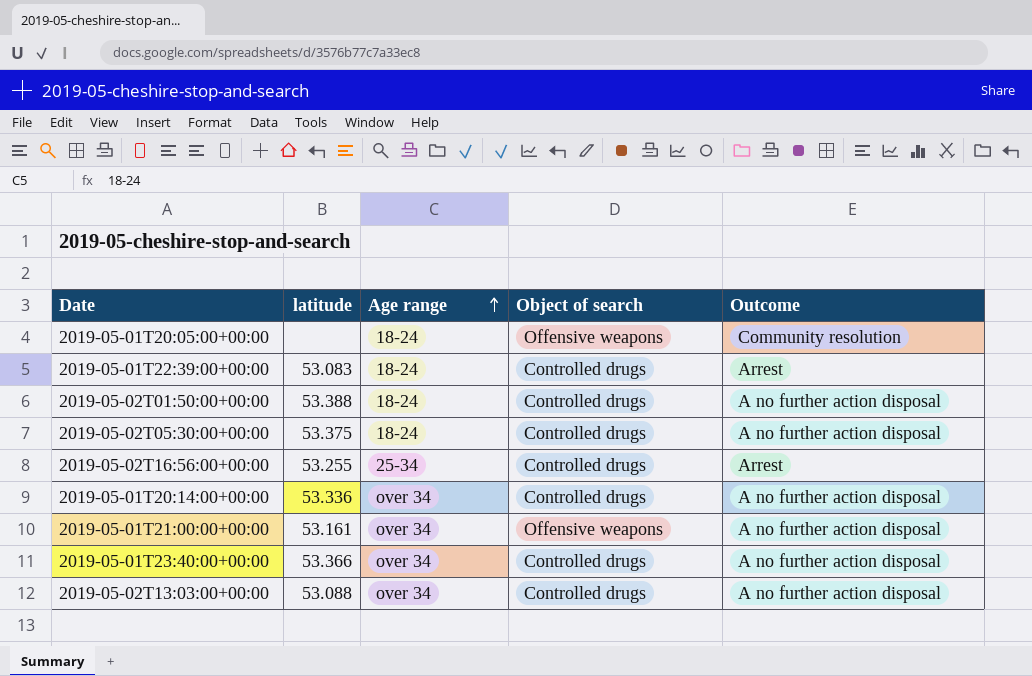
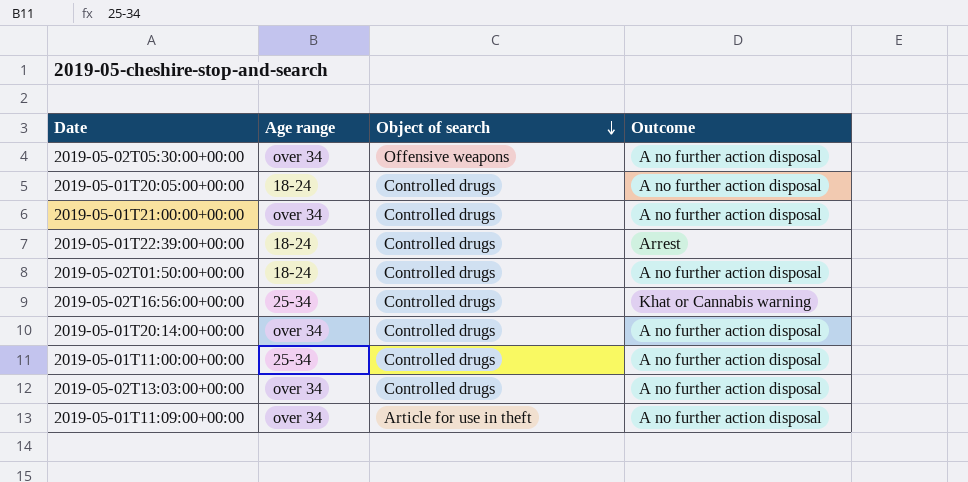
row order: Age range ascending -> Object of search descending
column latitude | position: 2 -> none
row 2019-05-01T23:40:00+00:00: 53.366 | over 34 | Controlled drugs | A no further action disposal -> none
2019-05-02T05:30:00+00:00 | Age range: 18-24 -> over 34
2019-05-02T05:30:00+00:00 | Object of search: Controlled drugs -> Offensive weapons
2019-05-01T20:05:00+00:00 | Object of search: Offensive weapons -> Controlled drugs
2019-05-01T20:05:00+00:00 | Outcome: Community resolution -> A no further action disposal
2019-05-01T21:00:00+00:00 | Object of search: Offensive weapons -> Controlled drugs
2019-05-02T16:56:00+00:00 | Outcome: Arrest -> Khat or Cannabis warning
row 2019-05-01T11:00:00+00:00: none -> 25-34 | Controlled drugs | A no further action disposal
row 2019-05-01T11:09:00+00:00: none -> over 34 | Article for use in theft | A no further action disposal

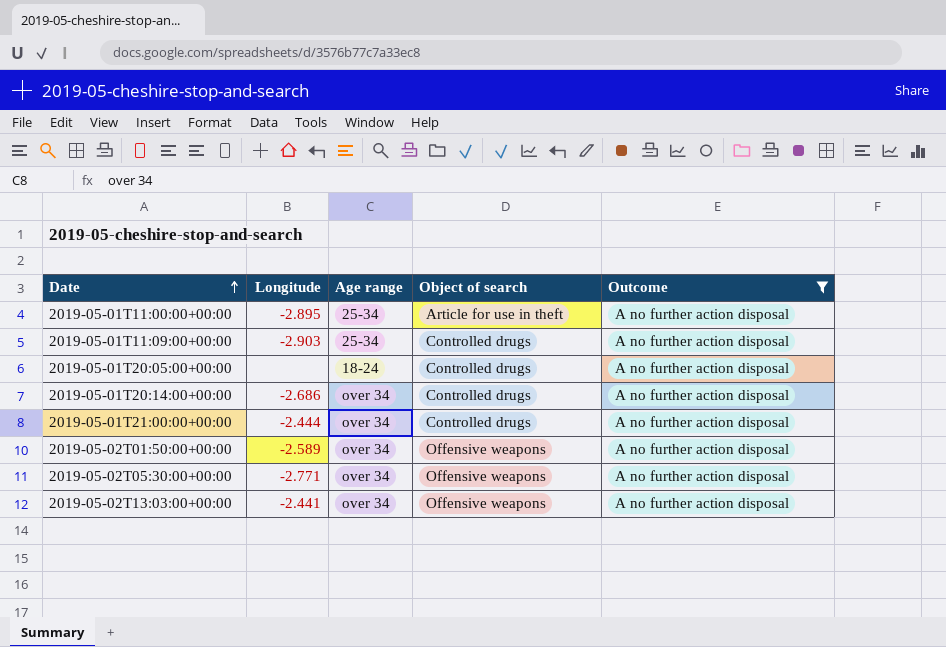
filter: none -> Outcome = A no further action disposal
row order: Object of search descending -> Date ascending
column Longitude | position: none -> 2
2019-05-01T11:00:00+00:00 | Object of search: Controlled drugs -> Article for use in theft
2019-05-01T11:09:00+00:00 | Age range: over 34 -> 25-34
2019-05-01T11:09:00+00:00 | Object of search: Article for use in theft -> Controlled drugs
2019-05-02T01:50:00+00:00 | Age range: 18-24 -> over 34
2019-05-02T01:50:00+00:00 | Object of search: Controlled drugs -> Offensive weapons
2019-05-02T13:03:00+00:00 | Object of search: Controlled drugs -> Offensive weapons

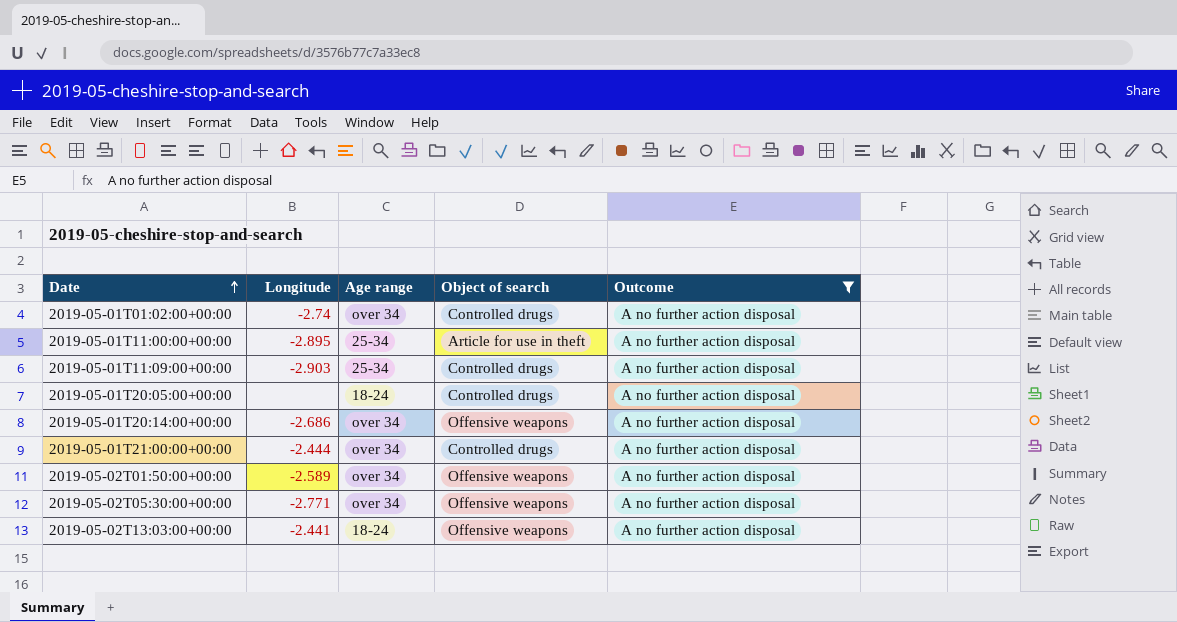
row 2019-05-01T01:02:00+00:00: none -> -2.74 | over 34 | Controlled drugs | A no further action disposal
2019-05-01T20:14:00+00:00 | Object of search: Controlled drugs -> Offensive weapons
2019-05-02T13:03:00+00:00 | Age range: over 34 -> 18-24

